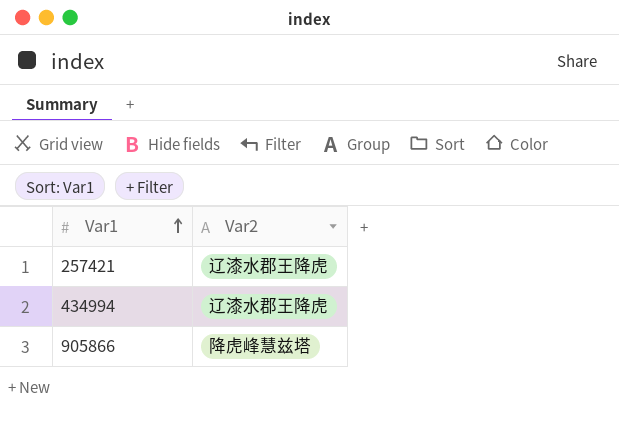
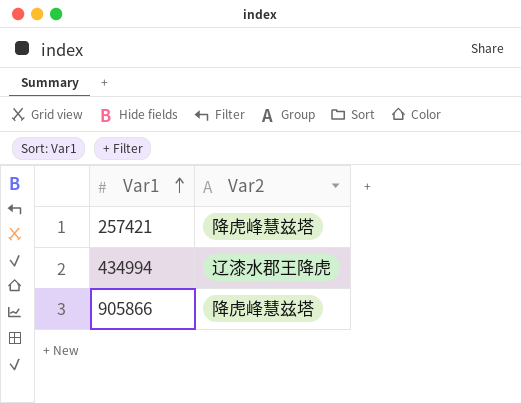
257421 | Var2: 辽漆水郡王降虎 -> 降虎峰慧兹塔

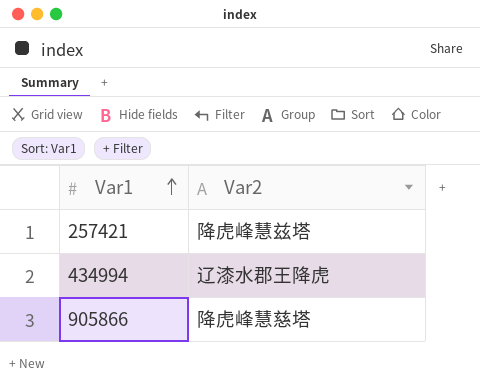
905866 | Var2: 降虎峰慧兹塔 -> 降虎峰慧慈塔

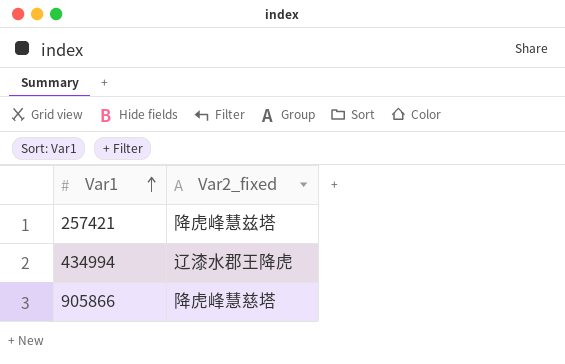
column name: Var2 -> Var2_fixed

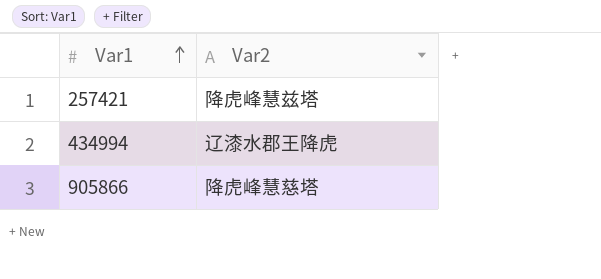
column name: Var2_fixed -> Var2

